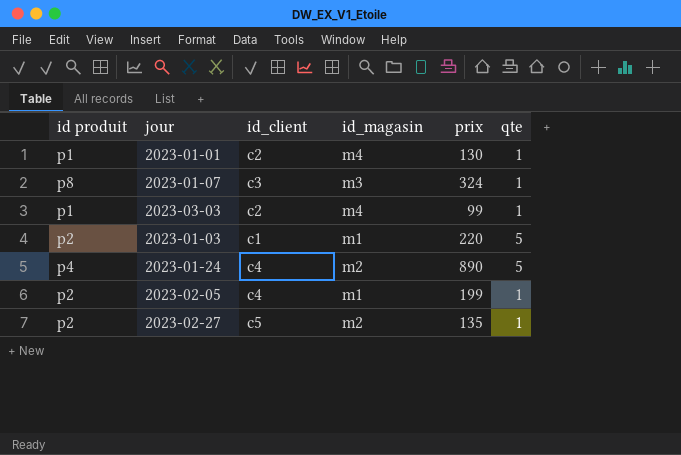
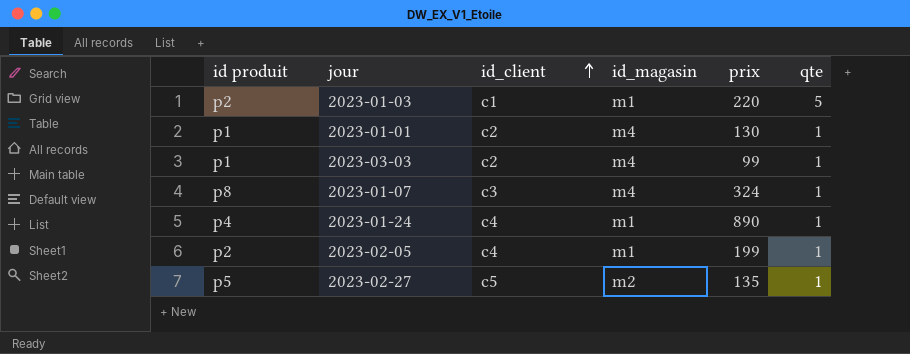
row order: none -> id_client ascending
2023-01-07 | id_magasin: m3 -> m4
2023-01-24 | id_magasin: m2 -> m1
2023-01-24 | qte: 5 -> 1
2023-02-27 | id produit: p2 -> p5

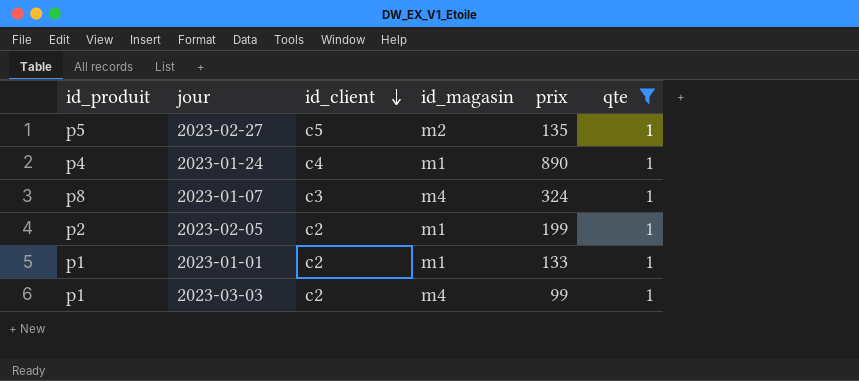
filter: none -> qte = 1
row order: id_client ascending -> id_client descending
column name: id produit -> id_produit
2023-02-05 | id_client: c4 -> c2
2023-01-01 | id_magasin: m4 -> m1
2023-01-01 | prix: 130 -> 133

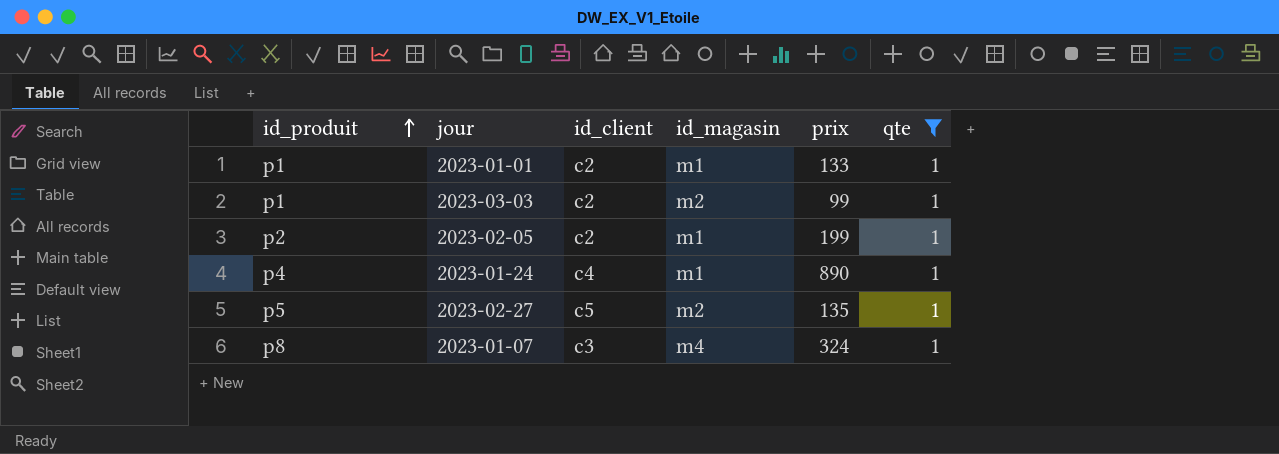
row order: id_client descending -> id_produit ascending
2023-03-03 | id_magasin: m4 -> m2

